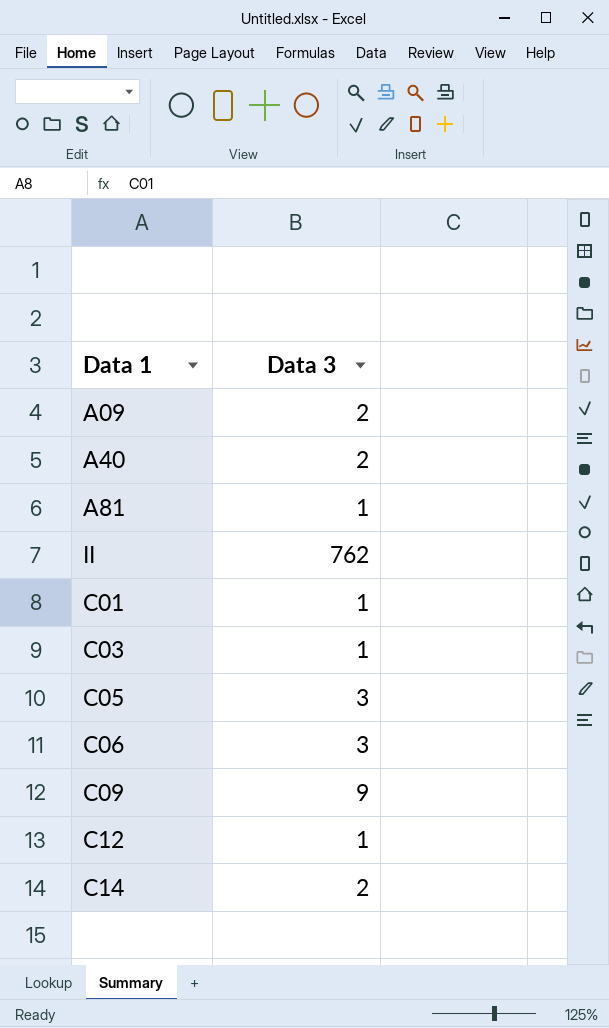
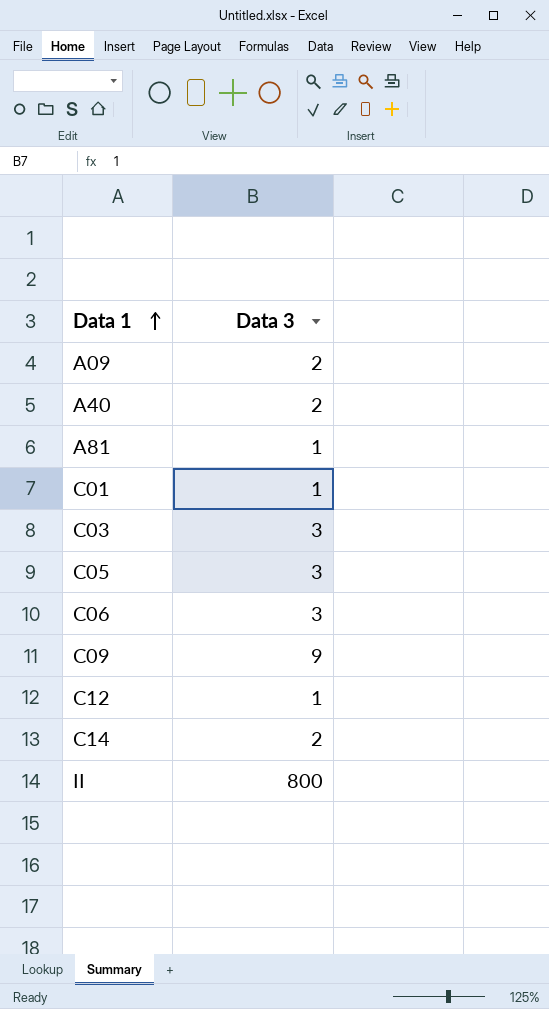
row order: none -> Data 1 ascending
C03 | Data 3: 1 -> 3
II | Data 3: 762 -> 800

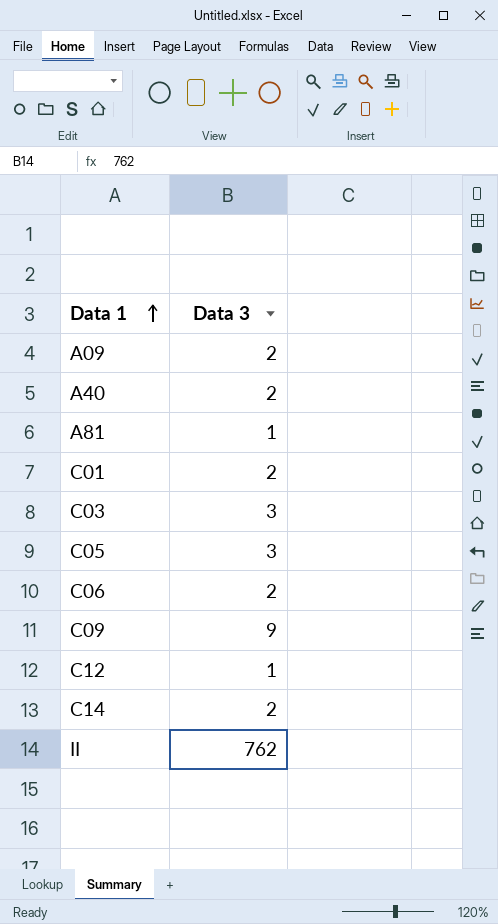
C01 | Data 3: 1 -> 2
C06 | Data 3: 3 -> 2
II | Data 3: 800 -> 762

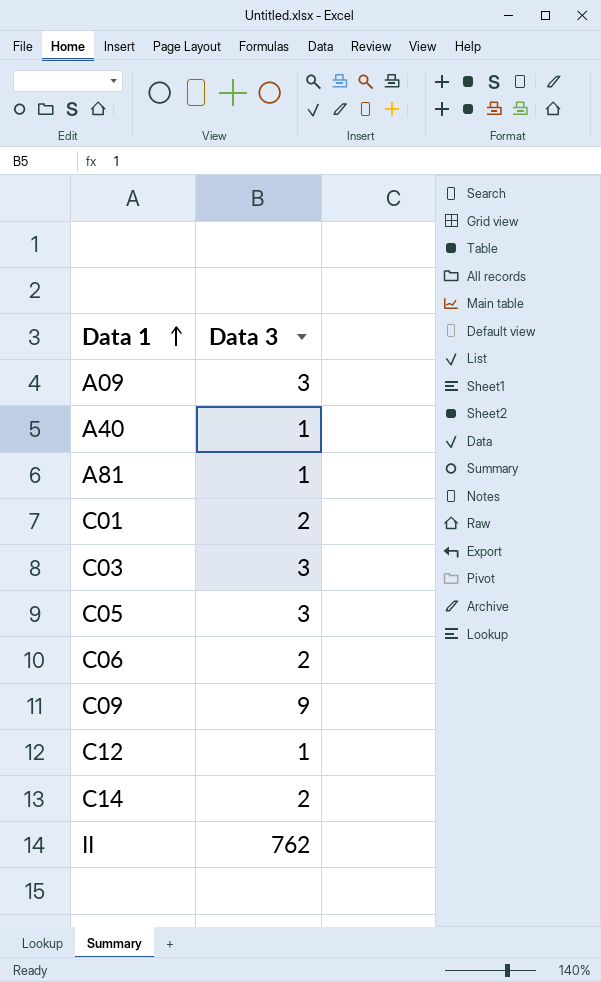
A09 | Data 3: 2 -> 3
A40 | Data 3: 2 -> 1

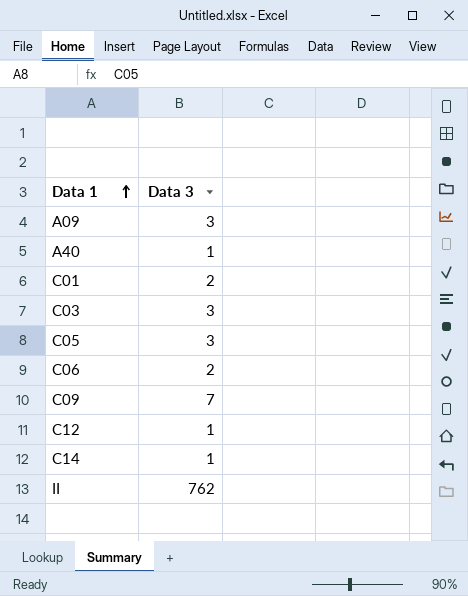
row A81: 1 -> none
C09 | Data 3: 9 -> 7
C14 | Data 3: 2 -> 1

